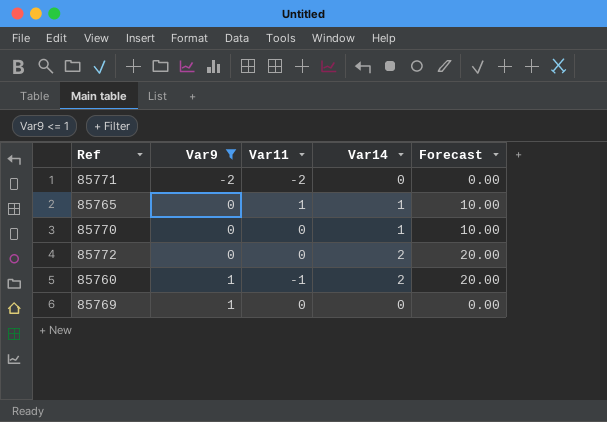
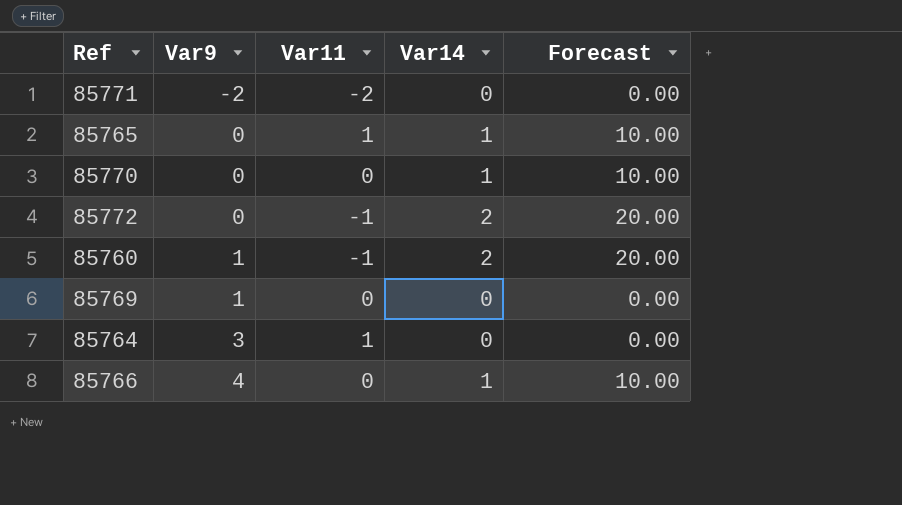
filter: Var9 <= 1 -> none
85772 | Var11: 0 -> -1

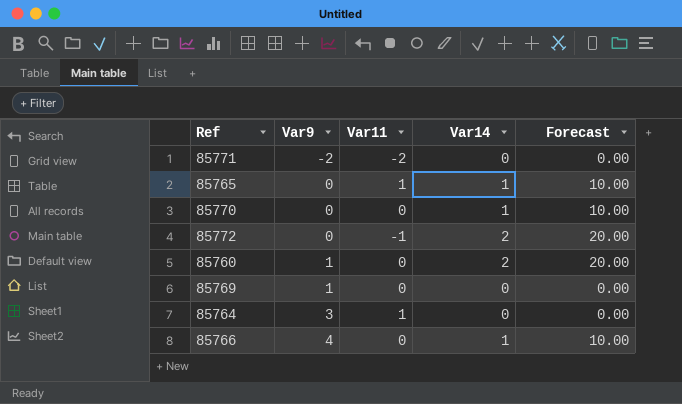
85760 | Var11: -1 -> 0

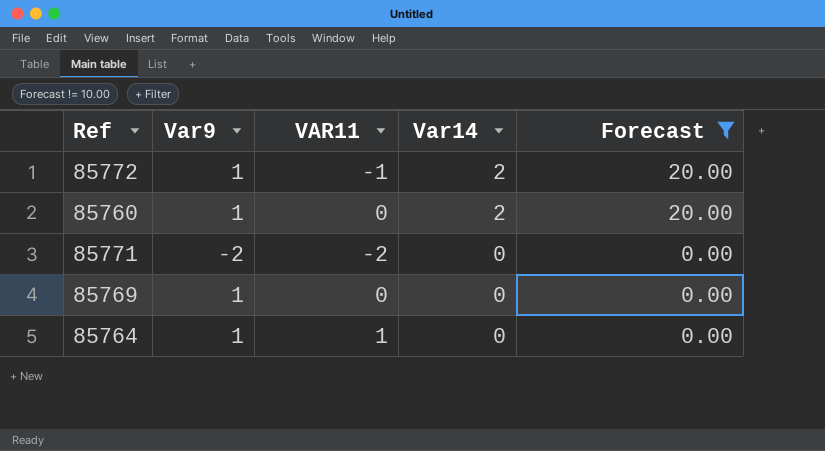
filter: none -> Forecast != 10.00
row order: Var9 ascending -> Var14 descending
column name: Var11 -> VAR11
85772 | Var9: 0 -> 1
85764 | Var9: 3 -> 1

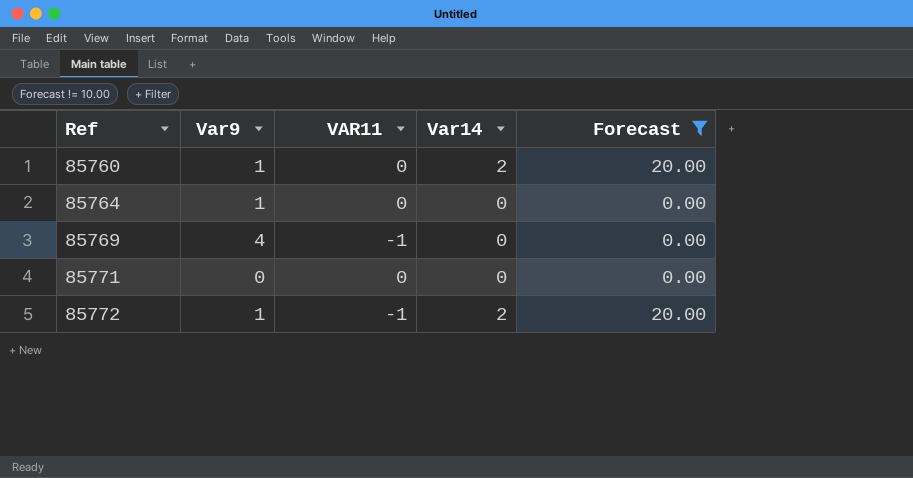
row order: Var14 descending -> Ref ascending
85764 | VAR11: 1 -> 0
85769 | Var9: 1 -> 4
85769 | VAR11: 0 -> -1
85771 | Var9: -2 -> 0
85771 | VAR11: -2 -> 0

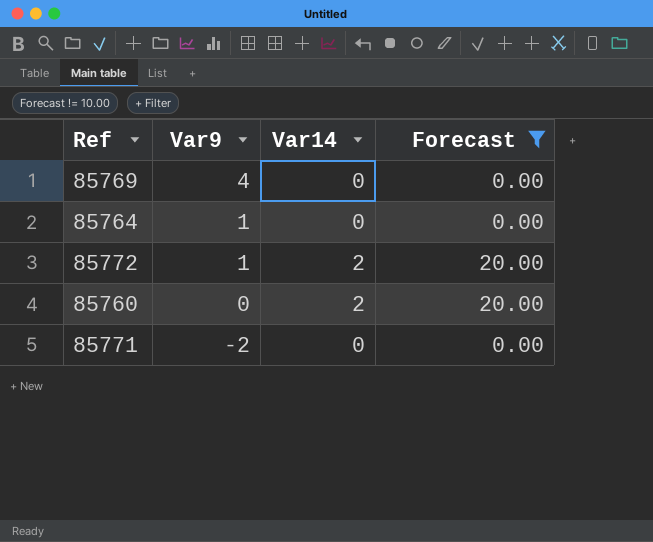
row order: Ref ascending -> Var9 descending
column VAR11 | position: 3 -> none
85760 | Var9: 1 -> 0
85771 | Var9: 0 -> -2

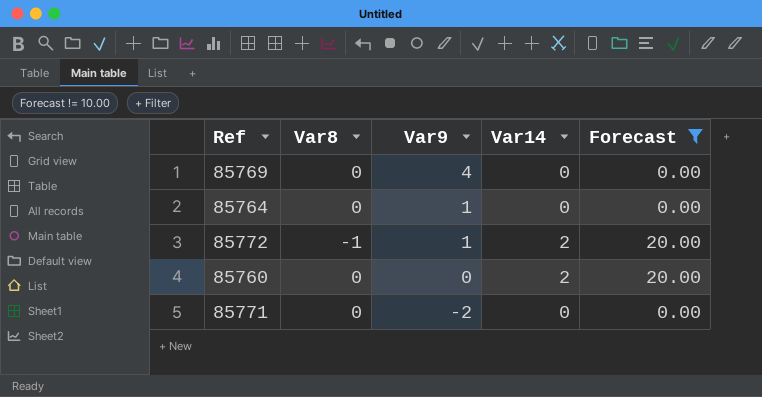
column Var8 | position: none -> 2

